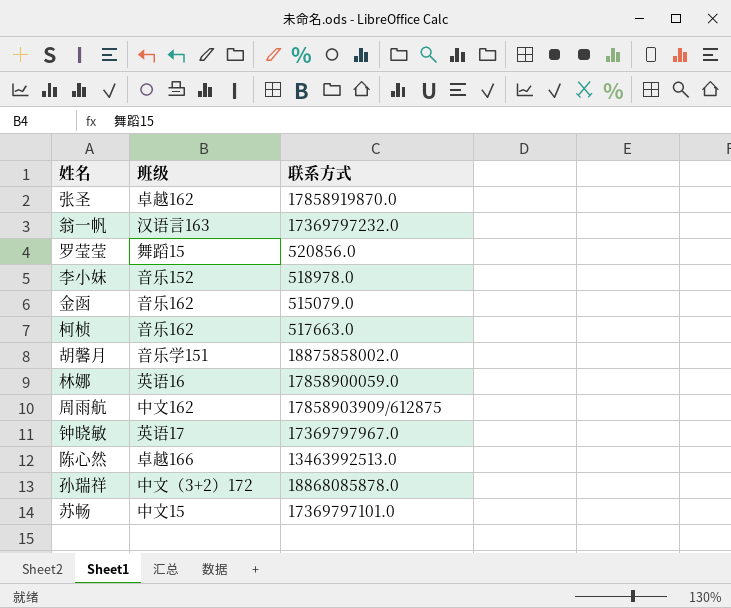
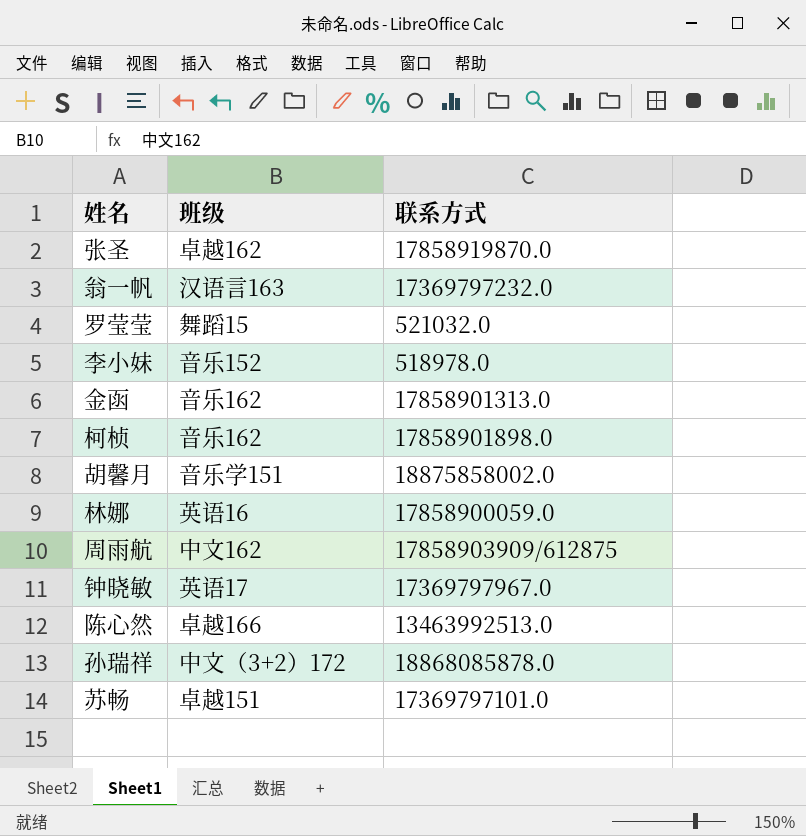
罗莹莹 | 联系方式: 520856.0 -> 521032.0
金函 | 联系方式: 515079.0 -> 17858901313.0
柯桢 | 联系方式: 517663.0 -> 17858901898.0
苏畅 | 班级: 中文15 -> 卓越151

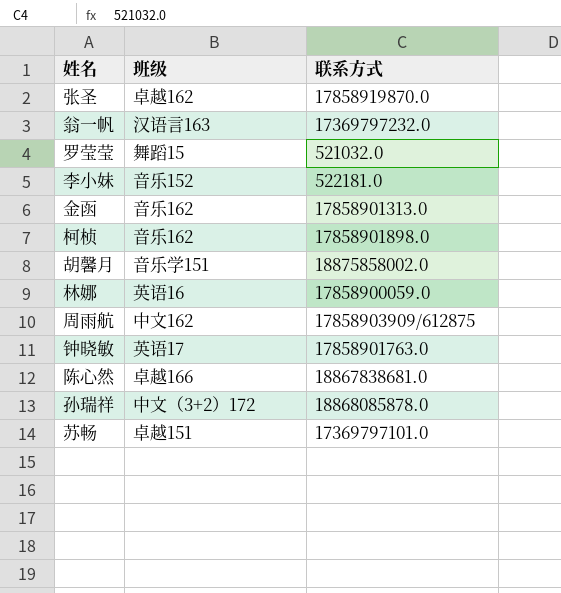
李小妹 | 联系方式: 518978.0 -> 522181.0
钟晓敏 | 联系方式: 17369797967.0 -> 17858901763.0
陈心然 | 联系方式: 13463992513.0 -> 18867838681.0

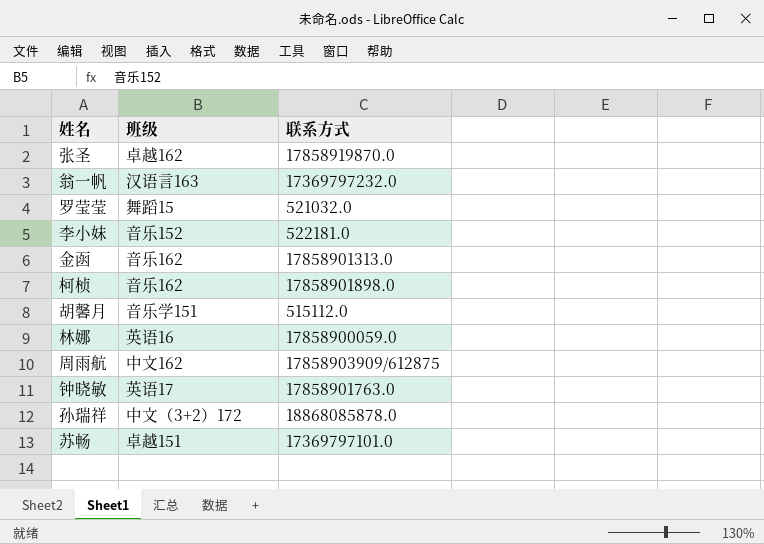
row 陈心然: 卓越166 | 18867838681.0 -> none
胡馨月 | 联系方式: 18875858002.0 -> 515112.0

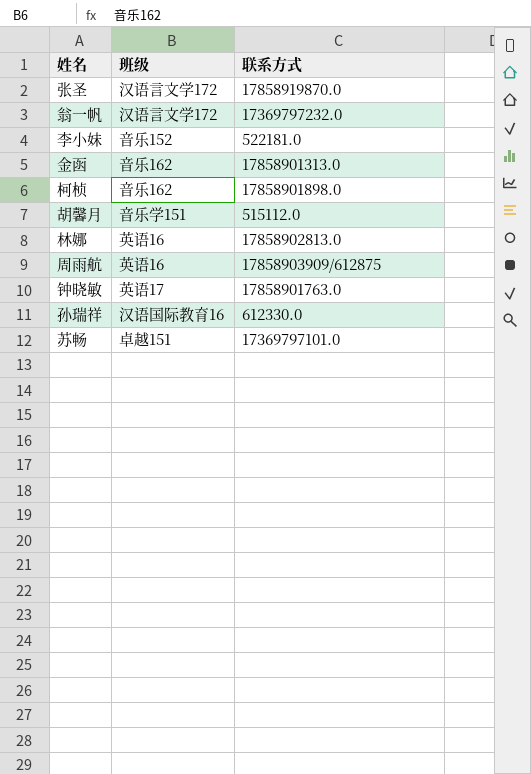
row 罗莹莹: 舞蹈15 | 521032.0 -> none
张圣 | 班级: 卓越162 -> 汉语言文学172
翁一帆 | 班级: 汉语言163 -> 汉语言文学172
林娜 | 联系方式: 17858900059.0 -> 17858902813.0
周雨航 | 班级: 中文162 -> 英语16
孙瑞祥 | 班级: 中文（3+2）172 -> 汉语国际教育16
孙瑞祥 | 联系方式: 18868085878.0 -> 612330.0

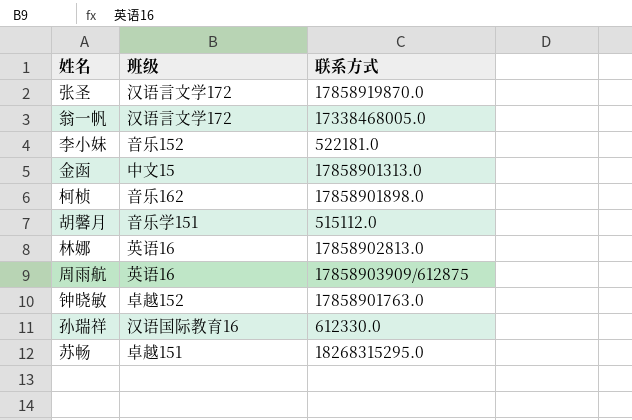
翁一帆 | 联系方式: 17369797232.0 -> 17338468005.0
金函 | 班级: 音乐162 -> 中文15
钟晓敏 | 班级: 英语17 -> 卓越152
苏畅 | 联系方式: 17369797101.0 -> 18268315295.0

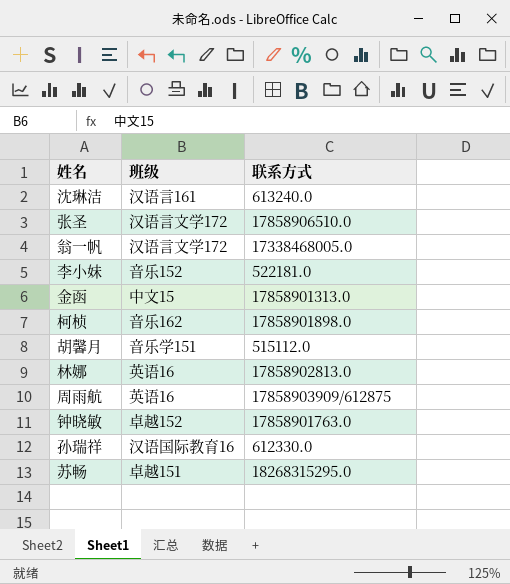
row 沈琳洁: none -> 汉语言161 | 613240.0
张圣 | 联系方式: 17858919870.0 -> 17858906510.0

